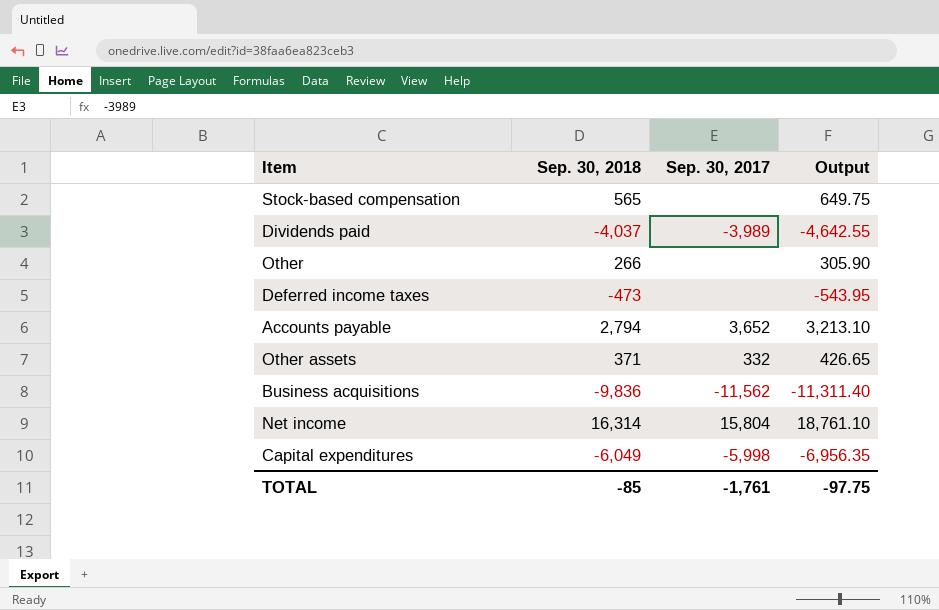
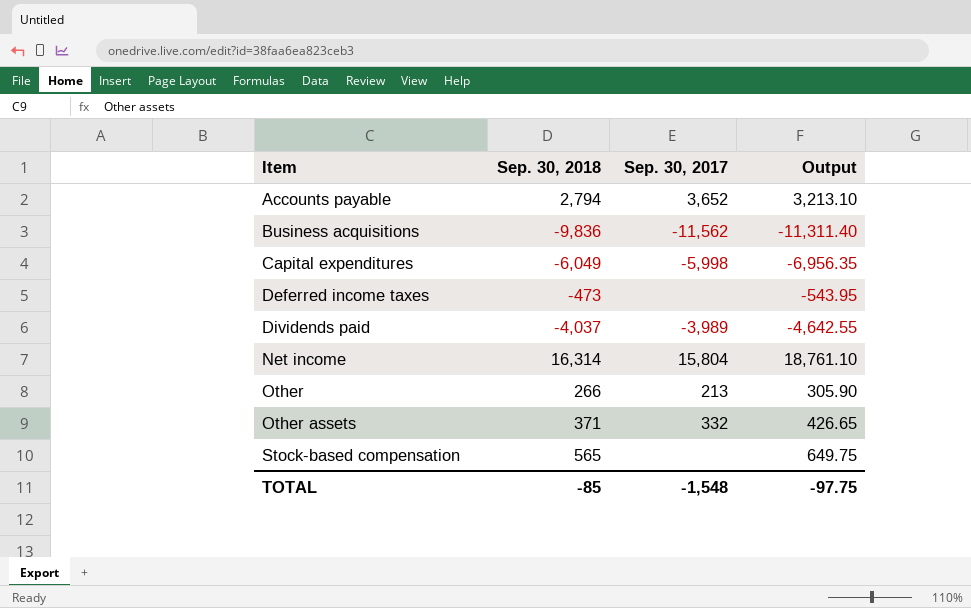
row order: none -> Item ascending
Other | Sep. 30, 2017: none -> 213
TOTAL | Sep. 30, 2017: -1,761 -> -1,548

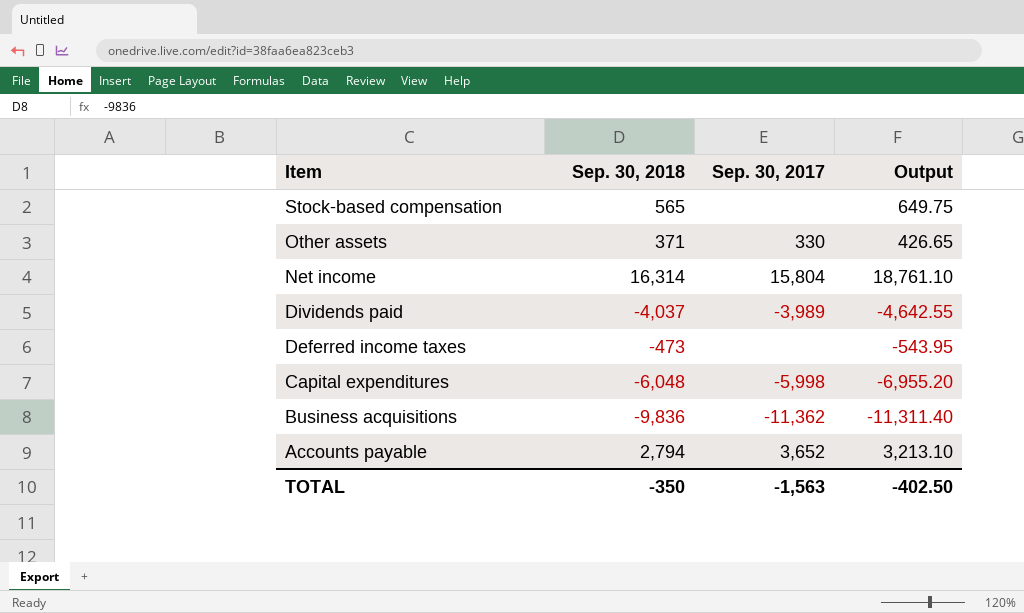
row order: Item ascending -> Item descending
row Other: 266 | 213 | 305.90 -> none
Other assets | Sep. 30, 2017: 332 -> 330
Capital expenditures | Sep. 30, 2018: -6,049 -> -6,048
Capital expenditures | Output: -6,956.35 -> -6,955.20
Business acquisitions | Sep. 30, 2017: -11,562 -> -11,362
TOTAL | Sep. 30, 2018: -85 -> -350
TOTAL | Sep. 30, 2017: -1,548 -> -1,563
TOTAL | Output: -97.75 -> -402.50

